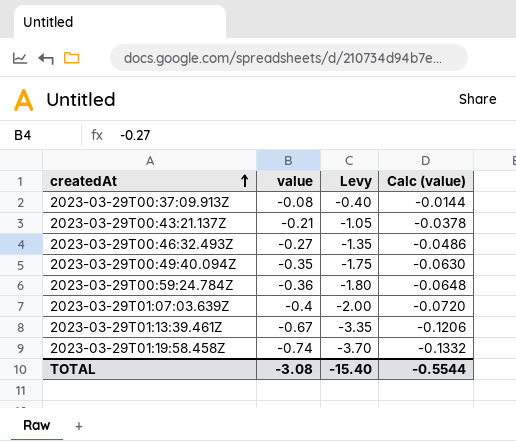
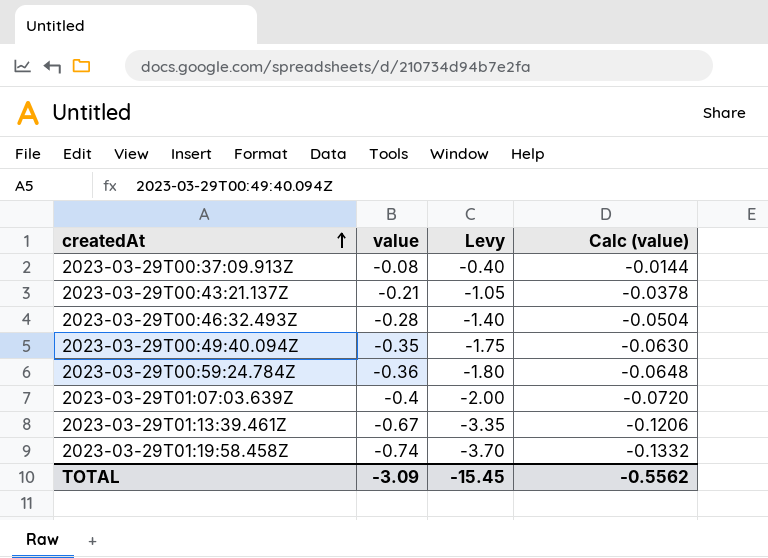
2023-03-29T00:46:32.493Z | value: -0.27 -> -0.28
2023-03-29T00:46:32.493Z | Levy: -1.35 -> -1.40
2023-03-29T00:46:32.493Z | Calc (value): -0.0486 -> -0.0504
TOTAL | value: -3.08 -> -3.09
TOTAL | Levy: -15.40 -> -15.45
TOTAL | Calc (value): -0.5544 -> -0.5562

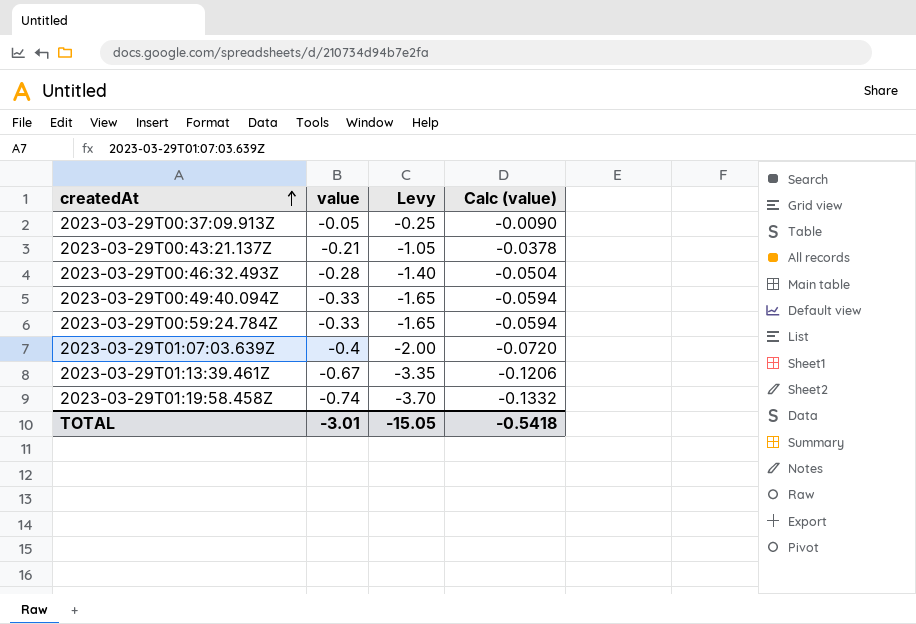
2023-03-29T00:37:09.913Z | value: -0.08 -> -0.05
2023-03-29T00:37:09.913Z | Levy: -0.40 -> -0.25
2023-03-29T00:37:09.913Z | Calc (value): -0.0144 -> -0.0090
2023-03-29T00:49:40.094Z | value: -0.35 -> -0.33
2023-03-29T00:49:40.094Z | Levy: -1.75 -> -1.65
2023-03-29T00:49:40.094Z | Calc (value): -0.0630 -> -0.0594
2023-03-29T00:59:24.784Z | value: -0.36 -> -0.33
2023-03-29T00:59:24.784Z | Levy: -1.80 -> -1.65
2023-03-29T00:59:24.784Z | Calc (value): -0.0648 -> -0.0594
TOTAL | value: -3.09 -> -3.01
TOTAL | Levy: -15.45 -> -15.05
TOTAL | Calc (value): -0.5562 -> -0.5418

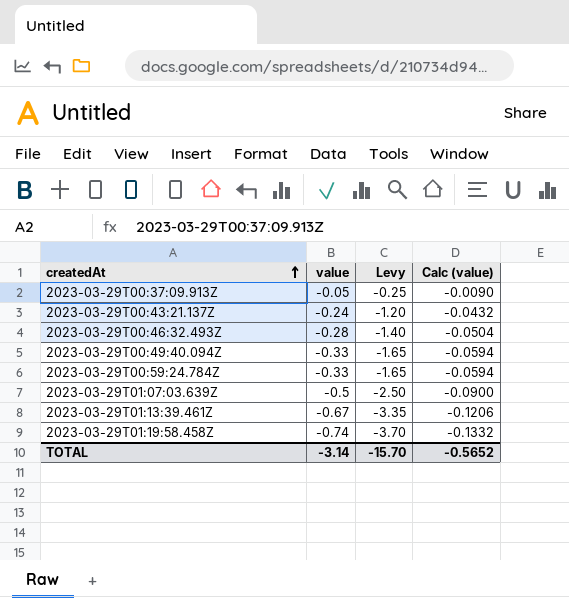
2023-03-29T00:43:21.137Z | value: -0.21 -> -0.24
2023-03-29T00:43:21.137Z | Levy: -1.05 -> -1.20
2023-03-29T00:43:21.137Z | Calc (value): -0.0378 -> -0.0432
2023-03-29T01:07:03.639Z | value: -0.4 -> -0.5
2023-03-29T01:07:03.639Z | Levy: -2.00 -> -2.50
2023-03-29T01:07:03.639Z | Calc (value): -0.0720 -> -0.0900
TOTAL | value: -3.01 -> -3.14
TOTAL | Levy: -15.05 -> -15.70
TOTAL | Calc (value): -0.5418 -> -0.5652

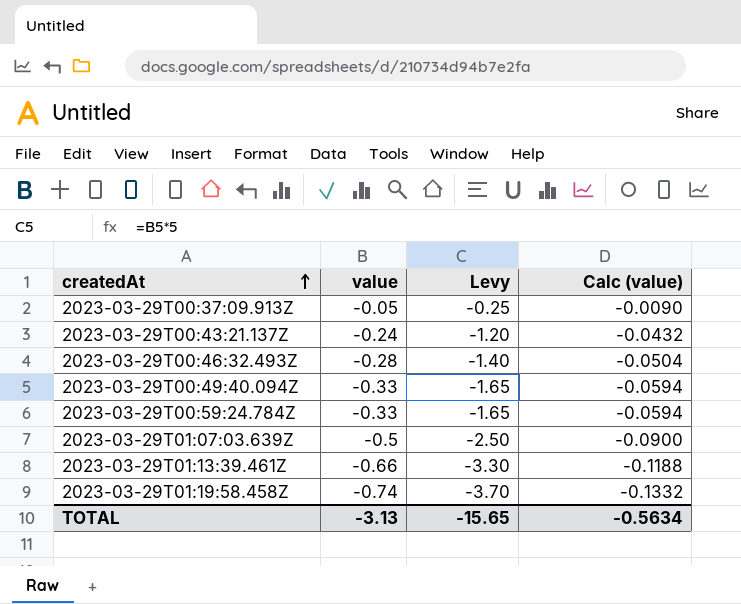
2023-03-29T01:13:39.461Z | value: -0.67 -> -0.66
2023-03-29T01:13:39.461Z | Levy: -3.35 -> -3.30
2023-03-29T01:13:39.461Z | Calc (value): -0.1206 -> -0.1188
TOTAL | value: -3.14 -> -3.13
TOTAL | Levy: -15.70 -> -15.65
TOTAL | Calc (value): -0.5652 -> -0.5634

